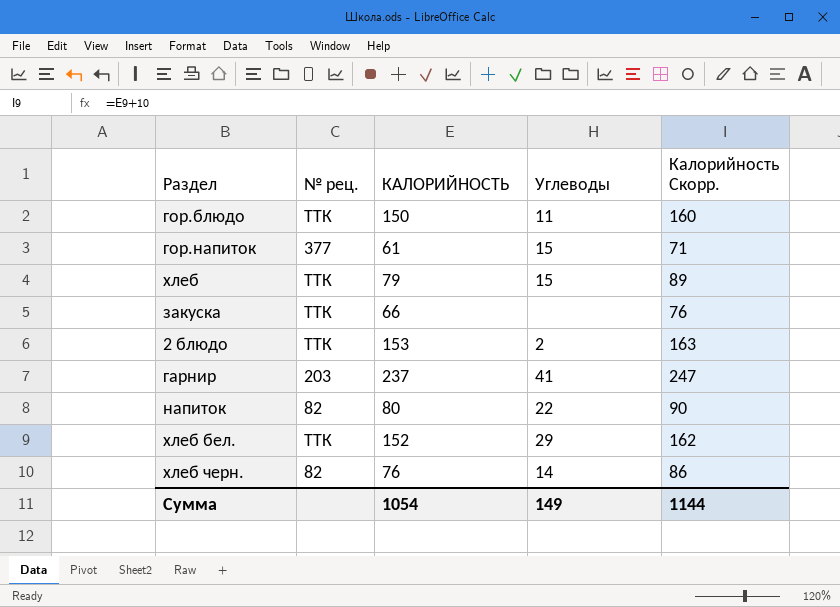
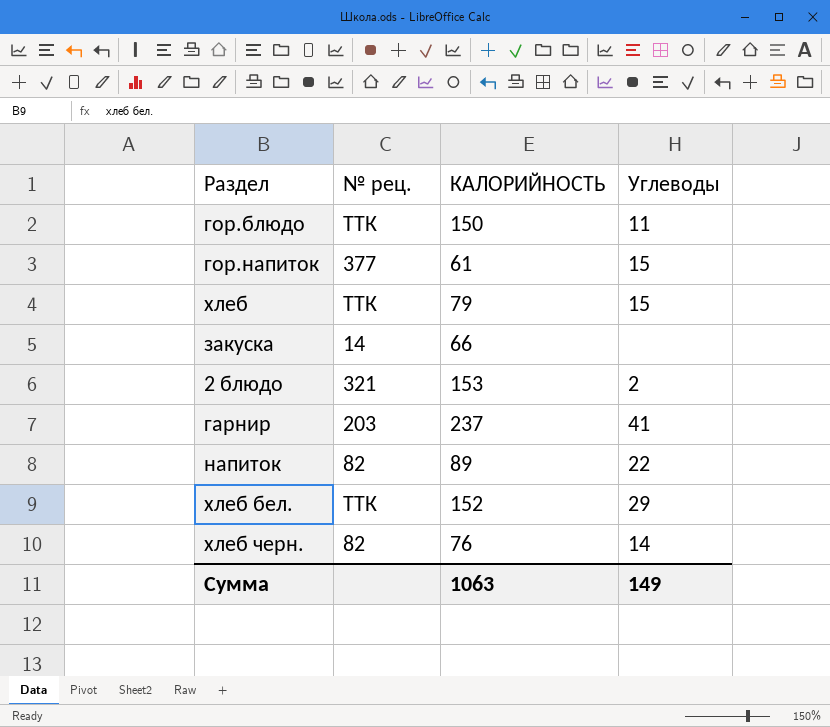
column Калорийность Скорр. | formula: [КАЛОРИЙНОСТЬ] + 10 -> none
закуска | № рец.: ТТК -> 14
2 блюдо | № рец.: ТТК -> 321
напиток | КАЛОРИЙНОСТЬ: 80 -> 89
Сумма | КАЛОРИЙНОСТЬ: 1054 -> 1063

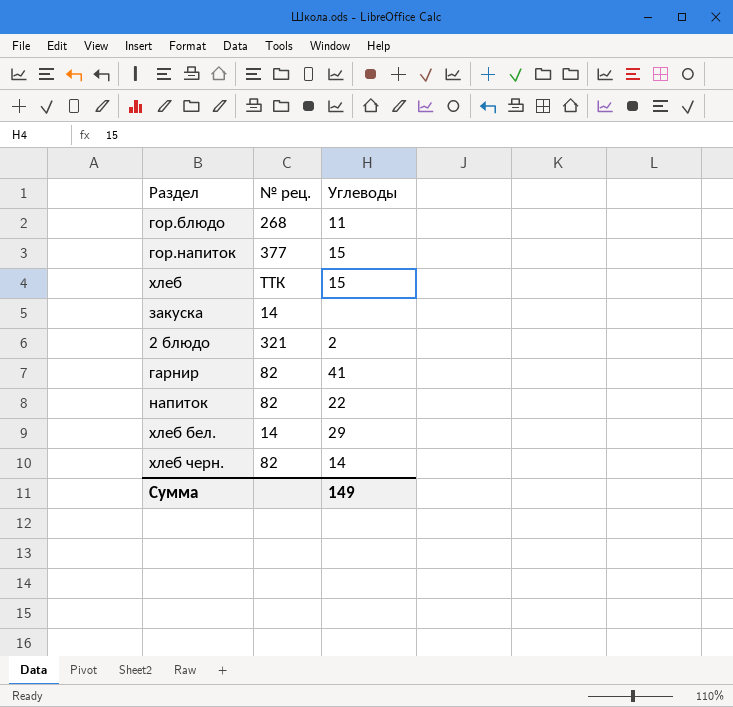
column КАЛОРИЙНОСТЬ | position: 3 -> none
гор.блюдо | № рец.: ТТК -> 268
гарнир | № рец.: 203 -> 82
хлеб бел. | № рец.: ТТК -> 14

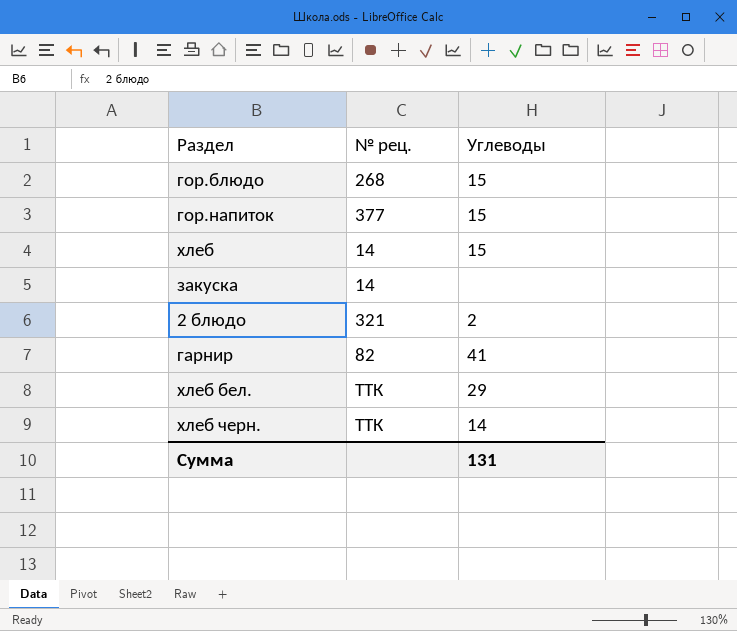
row напиток: 82 | 22 -> none
гор.блюдо | Углеводы: 11 -> 15
хлеб | № рец.: ТТК -> 14
хлеб бел. | № рец.: 14 -> ТТК
хлеб черн. | № рец.: 82 -> ТТК
Сумма | Углеводы: 149 -> 131

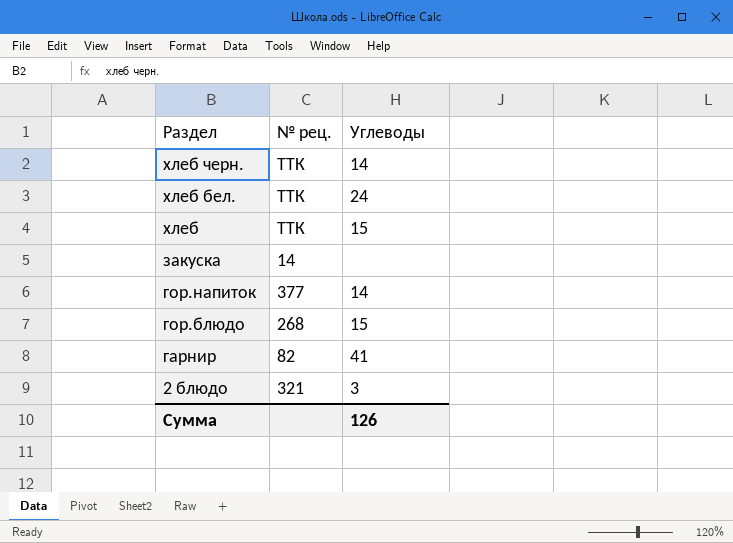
row order: none -> Раздел descending
хлеб бел. | Углеводы: 29 -> 24
хлеб | № рец.: 14 -> ТТК
гор.напиток | Углеводы: 15 -> 14
2 блюдо | Углеводы: 2 -> 3
Сумма | Углеводы: 131 -> 126

